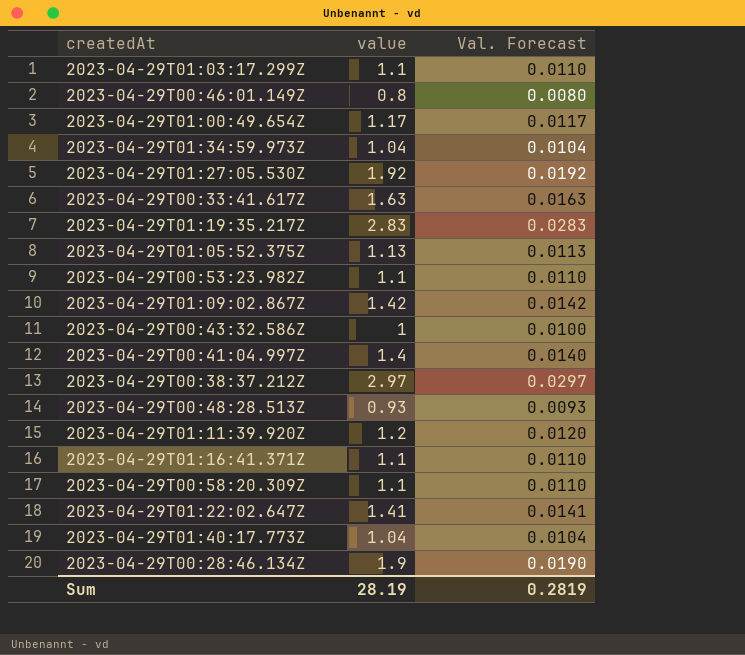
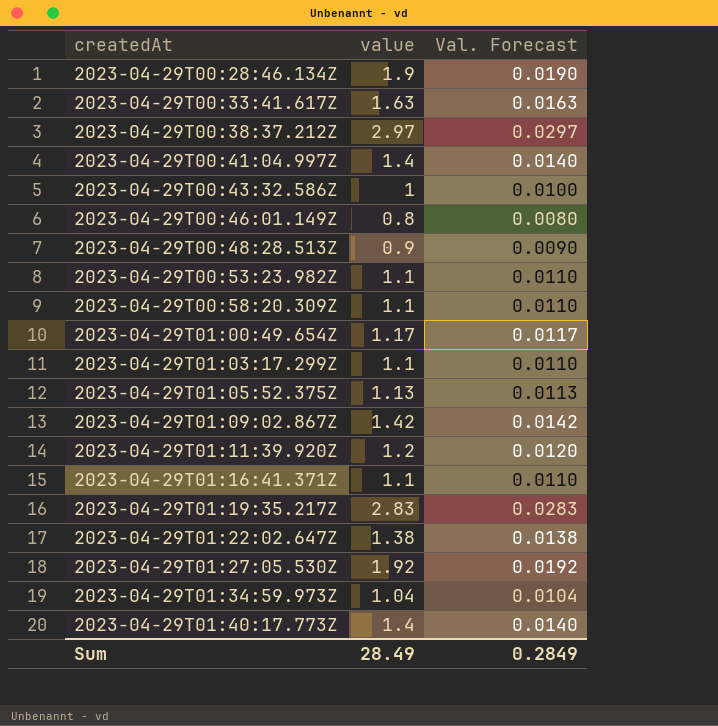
row order: none -> createdAt ascending
2023-04-29T00:48:28.513Z | value: 0.93 -> 0.9
2023-04-29T00:48:28.513Z | Val. Forecast: 0.0093 -> 0.0090
2023-04-29T01:22:02.647Z | value: 1.41 -> 1.38
2023-04-29T01:22:02.647Z | Val. Forecast: 0.0141 -> 0.0138
2023-04-29T01:40:17.773Z | value: 1.04 -> 1.4
2023-04-29T01:40:17.773Z | Val. Forecast: 0.0104 -> 0.0140
Sum | value: 28.19 -> 28.49
Sum | Val. Forecast: 0.2819 -> 0.2849

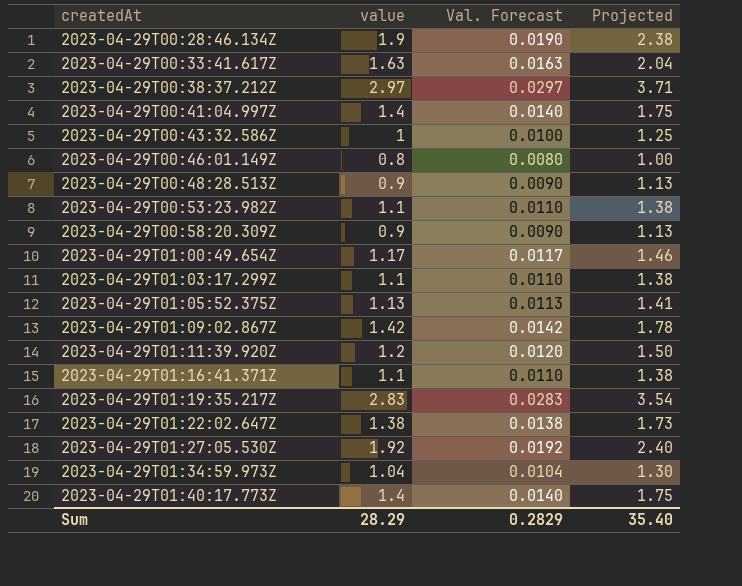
column Projected | formula: none -> [value] * 1.25
2023-04-29T00:58:20.309Z | value: 1.1 -> 0.9
2023-04-29T00:58:20.309Z | Val. Forecast: 0.0110 -> 0.0090
Sum | value: 28.49 -> 28.29
Sum | Val. Forecast: 0.2849 -> 0.2829

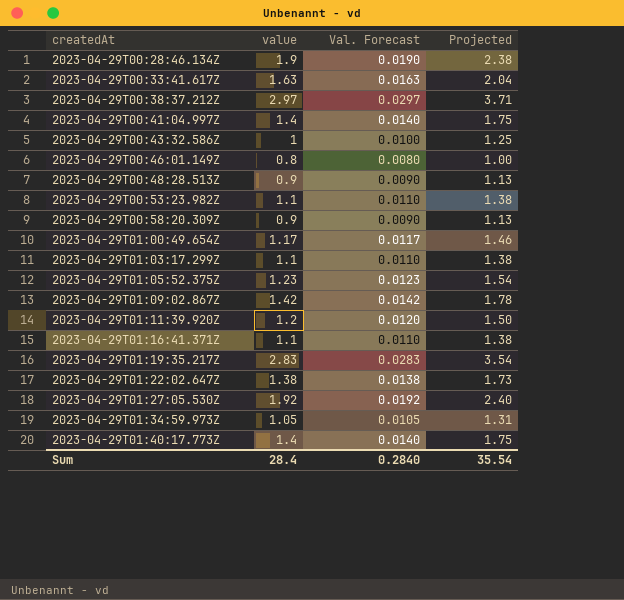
2023-04-29T01:05:52.375Z | value: 1.13 -> 1.23
2023-04-29T01:05:52.375Z | Val. Forecast: 0.0113 -> 0.0123
2023-04-29T01:05:52.375Z | Projected: 1.41 -> 1.54
2023-04-29T01:34:59.973Z | value: 1.04 -> 1.05
2023-04-29T01:34:59.973Z | Val. Forecast: 0.0104 -> 0.0105
2023-04-29T01:34:59.973Z | Projected: 1.30 -> 1.31
Sum | value: 28.29 -> 28.4
Sum | Val. Forecast: 0.2829 -> 0.2840
Sum | Projected: 35.40 -> 35.54

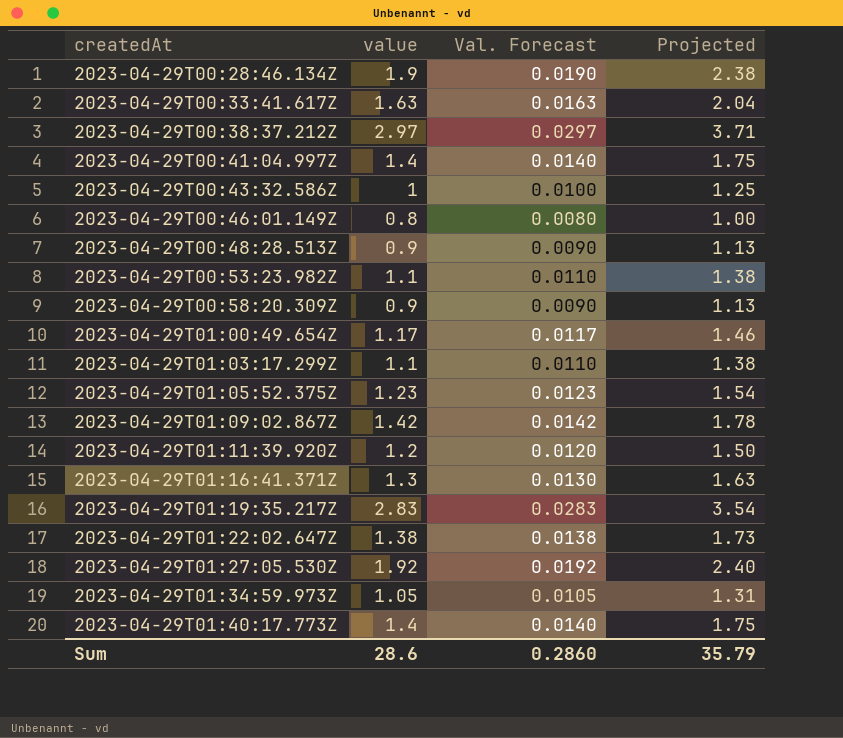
2023-04-29T01:16:41.371Z | value: 1.1 -> 1.3
2023-04-29T01:16:41.371Z | Val. Forecast: 0.0110 -> 0.0130
2023-04-29T01:16:41.371Z | Projected: 1.38 -> 1.63
Sum | value: 28.4 -> 28.6
Sum | Val. Forecast: 0.2840 -> 0.2860
Sum | Projected: 35.54 -> 35.79

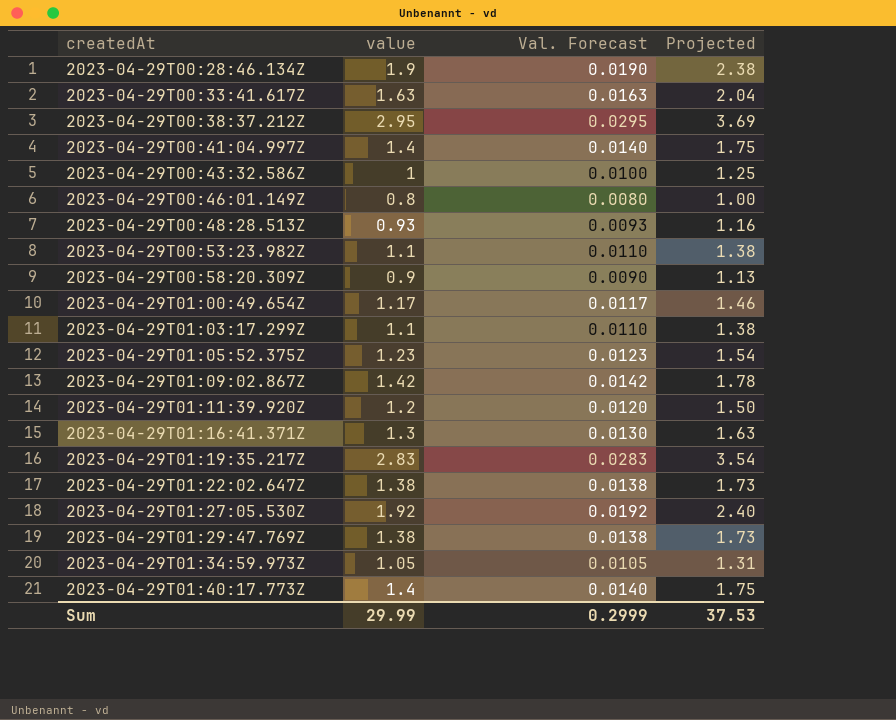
2023-04-29T00:38:37.212Z | value: 2.97 -> 2.95
2023-04-29T00:38:37.212Z | Val. Forecast: 0.0297 -> 0.0295
2023-04-29T00:38:37.212Z | Projected: 3.71 -> 3.69
2023-04-29T00:48:28.513Z | value: 0.9 -> 0.93
2023-04-29T00:48:28.513Z | Val. Forecast: 0.0090 -> 0.0093
2023-04-29T00:48:28.513Z | Projected: 1.13 -> 1.16
row 2023-04-29T01:29:47.769Z: none -> 1.38 | 0.0138 | 1.73
Sum | value: 28.6 -> 29.99
Sum | Val. Forecast: 0.2860 -> 0.2999
Sum | Projected: 35.79 -> 37.53

